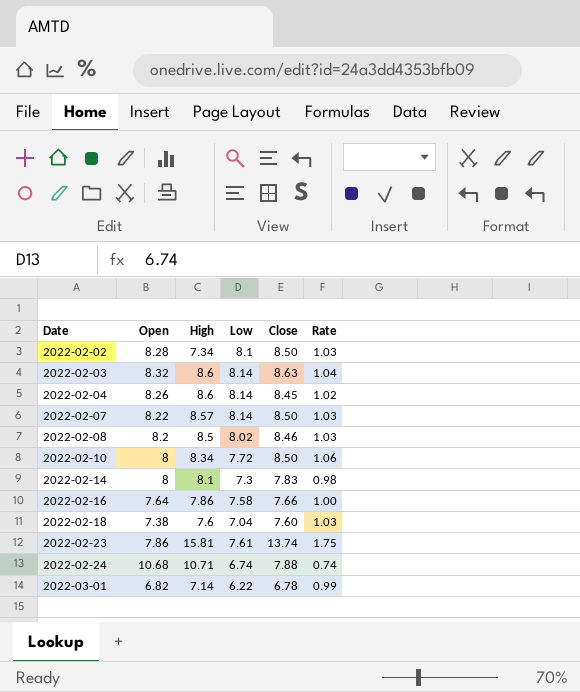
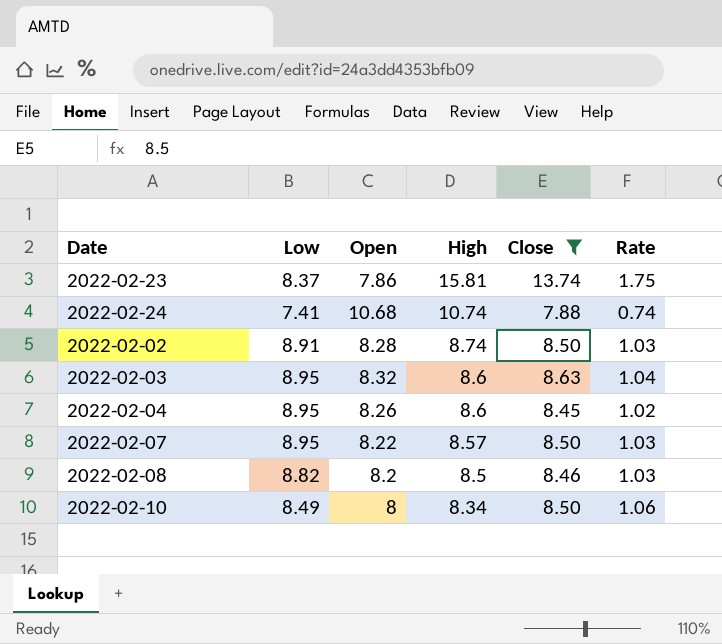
filter: none -> Close >= 7.88
row order: Date ascending -> High descending
column Low | position: 4 -> 2
2022-02-23 | Low: 7.61 -> 8.37
2022-02-24 | Low: 6.74 -> 7.41
2022-02-24 | High: 10.71 -> 10.74
2022-02-02 | Low: 8.1 -> 8.91
2022-02-02 | High: 7.34 -> 8.74
2022-02-03 | Low: 8.14 -> 8.95
2022-02-04 | Low: 8.14 -> 8.95
2022-02-07 | Low: 8.14 -> 8.95
2022-02-08 | Low: 8.02 -> 8.82
2022-02-10 | Low: 7.72 -> 8.49

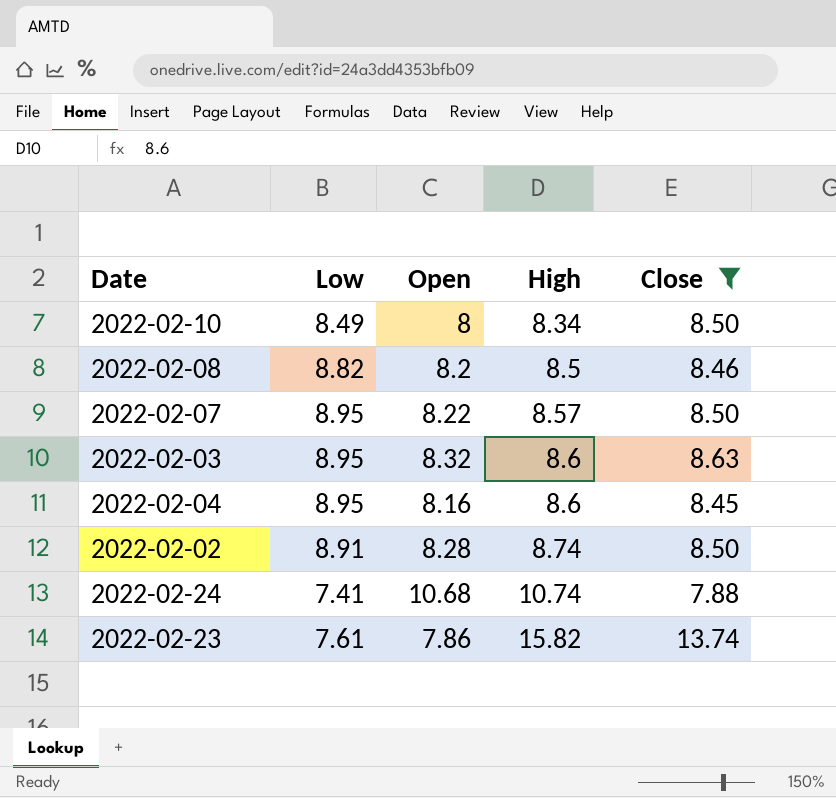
row order: High descending -> High ascending
column Rate | formula: [Close] / [Open] -> none
2022-02-04 | Open: 8.26 -> 8.16
2022-02-23 | Low: 8.37 -> 7.61
2022-02-23 | High: 15.81 -> 15.82

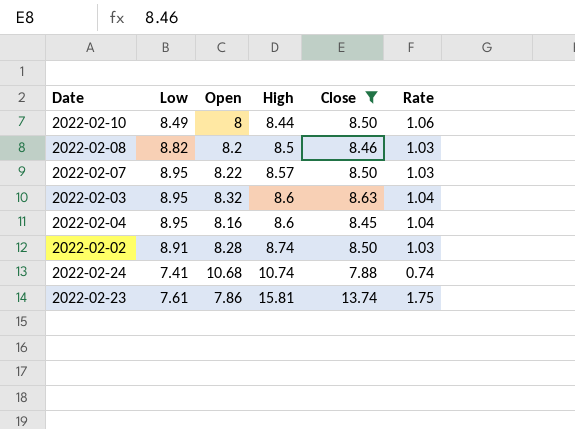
column Rate | formula: none -> [Close] / [Open]
2022-02-10 | High: 8.34 -> 8.44
2022-02-23 | High: 15.82 -> 15.81

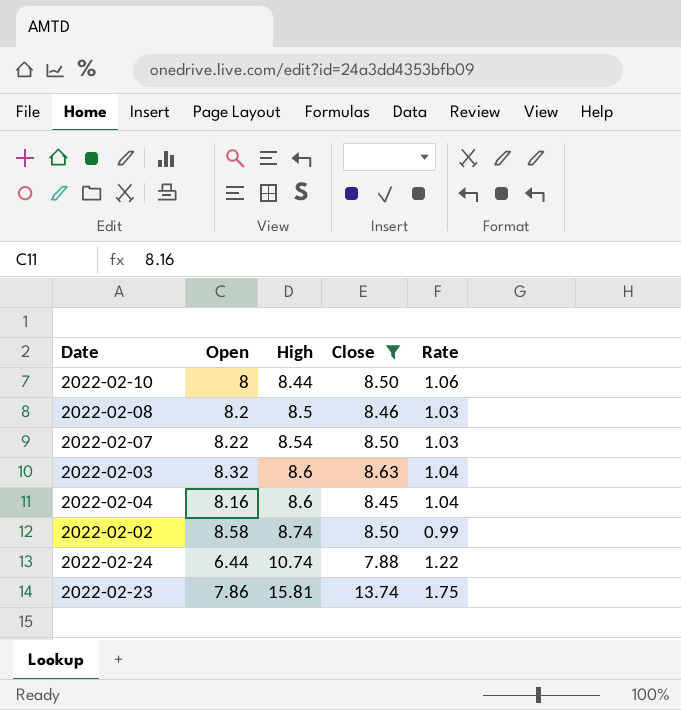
column Low | position: 2 -> none
2022-02-07 | High: 8.57 -> 8.54
2022-02-02 | Open: 8.28 -> 8.58
2022-02-02 | Rate: 1.03 -> 0.99
2022-02-24 | Open: 10.68 -> 6.44
2022-02-24 | Rate: 0.74 -> 1.22

